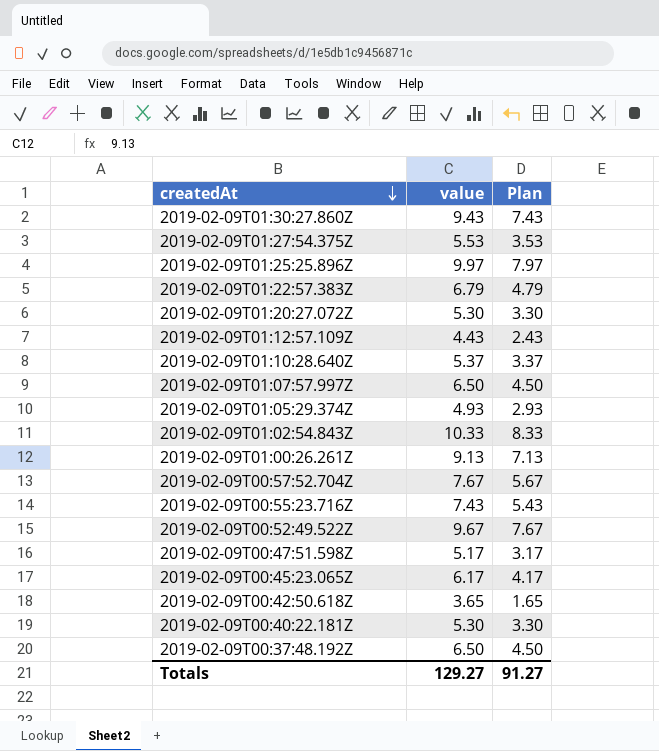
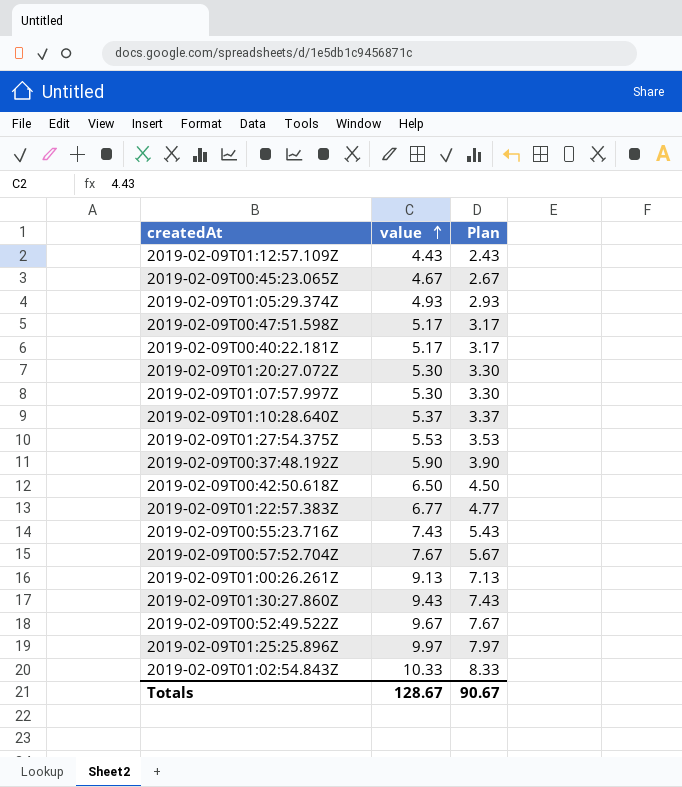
row order: createdAt descending -> value ascending
2019-02-09T00:45:23.065Z | value: 6.17 -> 4.67
2019-02-09T00:45:23.065Z | Plan: 4.17 -> 2.67
2019-02-09T00:40:22.181Z | value: 5.30 -> 5.17
2019-02-09T00:40:22.181Z | Plan: 3.30 -> 3.17
2019-02-09T01:07:57.997Z | value: 6.50 -> 5.30
2019-02-09T01:07:57.997Z | Plan: 4.50 -> 3.30
2019-02-09T00:37:48.192Z | value: 6.50 -> 5.90
2019-02-09T00:37:48.192Z | Plan: 4.50 -> 3.90
2019-02-09T00:42:50.618Z | value: 3.65 -> 6.50
2019-02-09T00:42:50.618Z | Plan: 1.65 -> 4.50
2019-02-09T01:22:57.383Z | value: 6.79 -> 6.77
2019-02-09T01:22:57.383Z | Plan: 4.79 -> 4.77
Totals | value: 129.27 -> 128.67
Totals | Plan: 91.27 -> 90.67

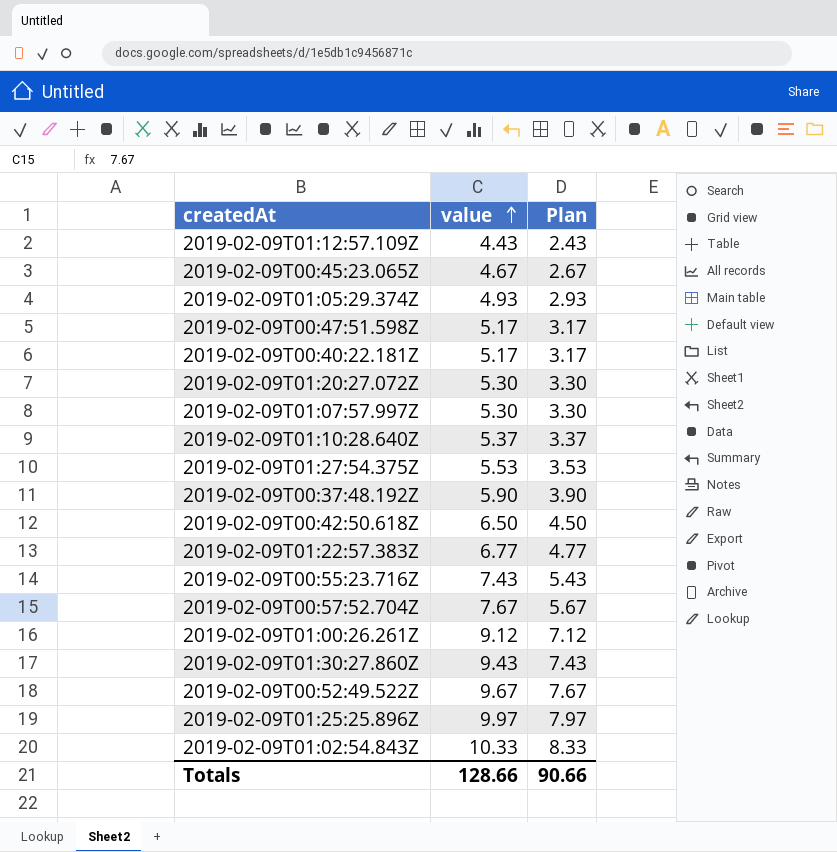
2019-02-09T01:00:26.261Z | value: 9.13 -> 9.12
2019-02-09T01:00:26.261Z | Plan: 7.13 -> 7.12
Totals | value: 128.67 -> 128.66
Totals | Plan: 90.67 -> 90.66

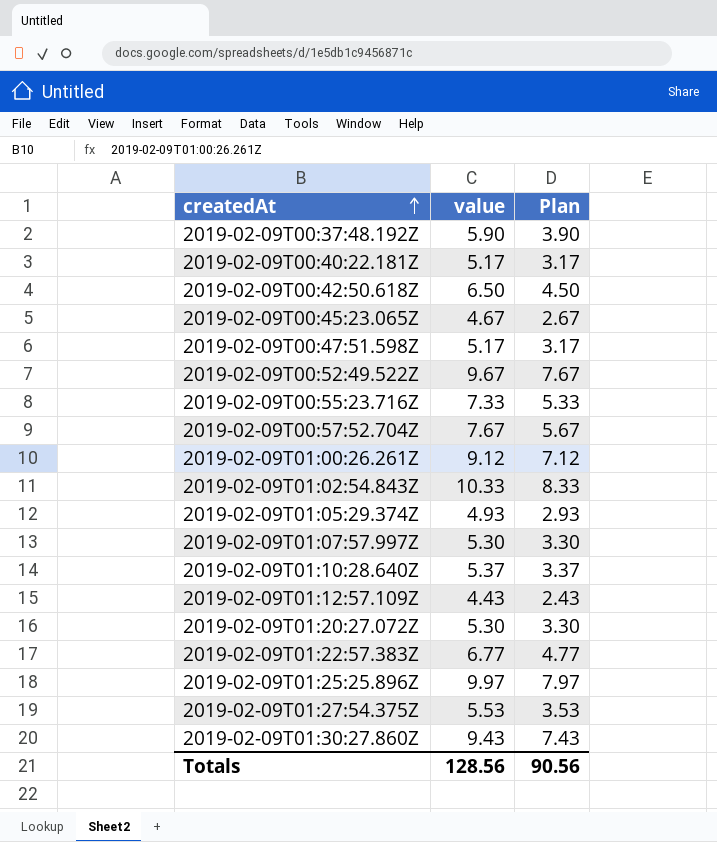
row order: value ascending -> createdAt ascending
2019-02-09T00:55:23.716Z | value: 7.43 -> 7.33
2019-02-09T00:55:23.716Z | Plan: 5.43 -> 5.33
Totals | value: 128.66 -> 128.56
Totals | Plan: 90.66 -> 90.56

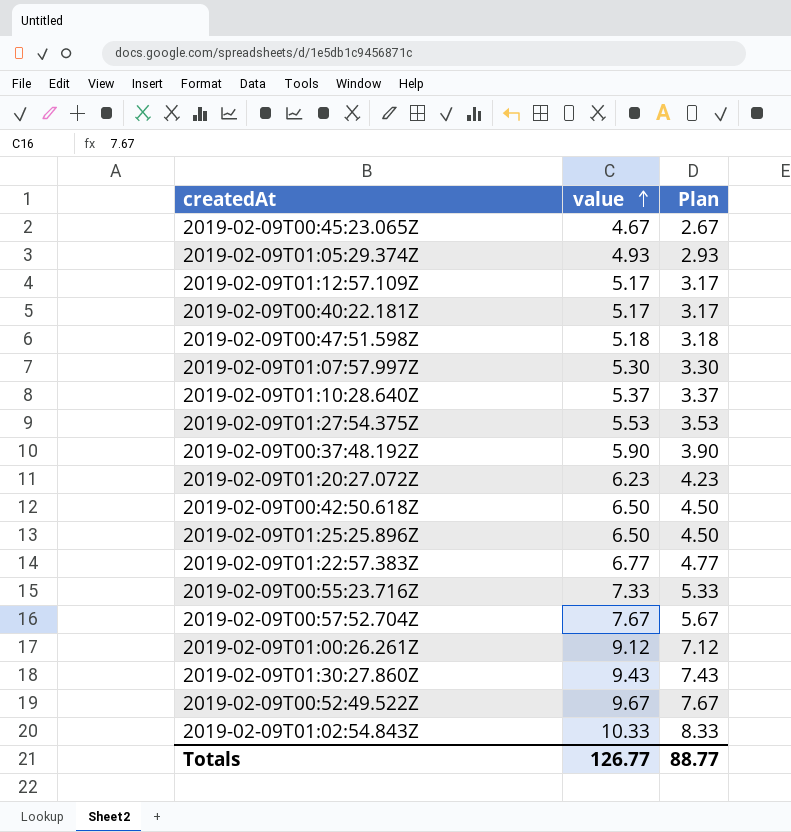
row order: createdAt ascending -> value ascending
2019-02-09T01:12:57.109Z | value: 4.43 -> 5.17
2019-02-09T01:12:57.109Z | Plan: 2.43 -> 3.17
2019-02-09T00:47:51.598Z | value: 5.17 -> 5.18
2019-02-09T00:47:51.598Z | Plan: 3.17 -> 3.18
2019-02-09T01:20:27.072Z | value: 5.30 -> 6.23
2019-02-09T01:20:27.072Z | Plan: 3.30 -> 4.23
2019-02-09T01:25:25.896Z | value: 9.97 -> 6.50
2019-02-09T01:25:25.896Z | Plan: 7.97 -> 4.50
Totals | value: 128.56 -> 126.77
Totals | Plan: 90.56 -> 88.77

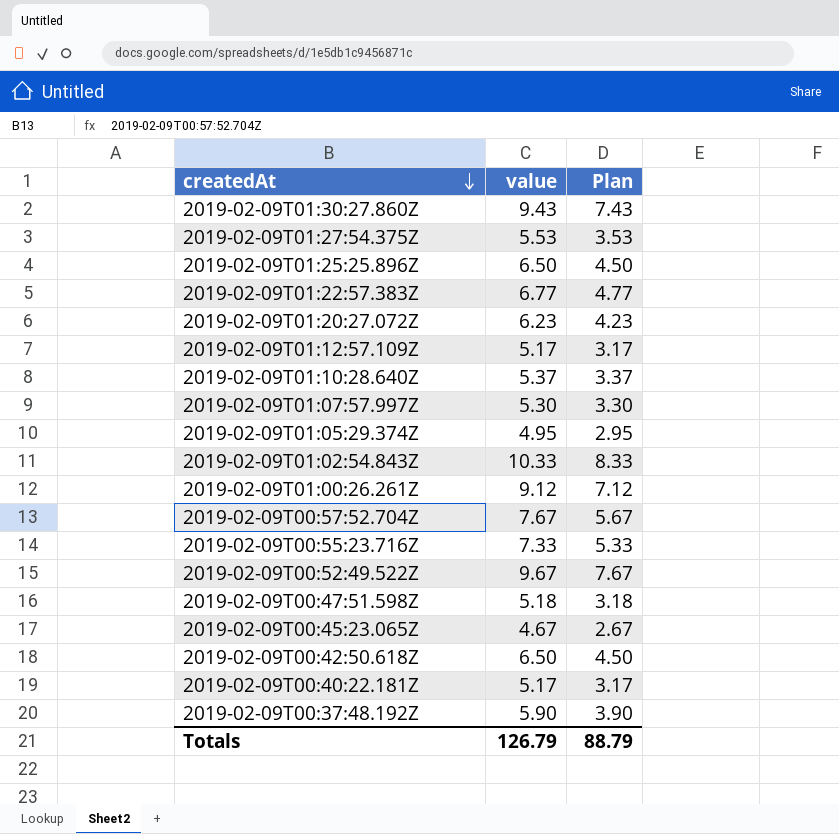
row order: value ascending -> createdAt descending
2019-02-09T01:05:29.374Z | value: 4.93 -> 4.95
2019-02-09T01:05:29.374Z | Plan: 2.93 -> 2.95
Totals | value: 126.77 -> 126.79
Totals | Plan: 88.77 -> 88.79

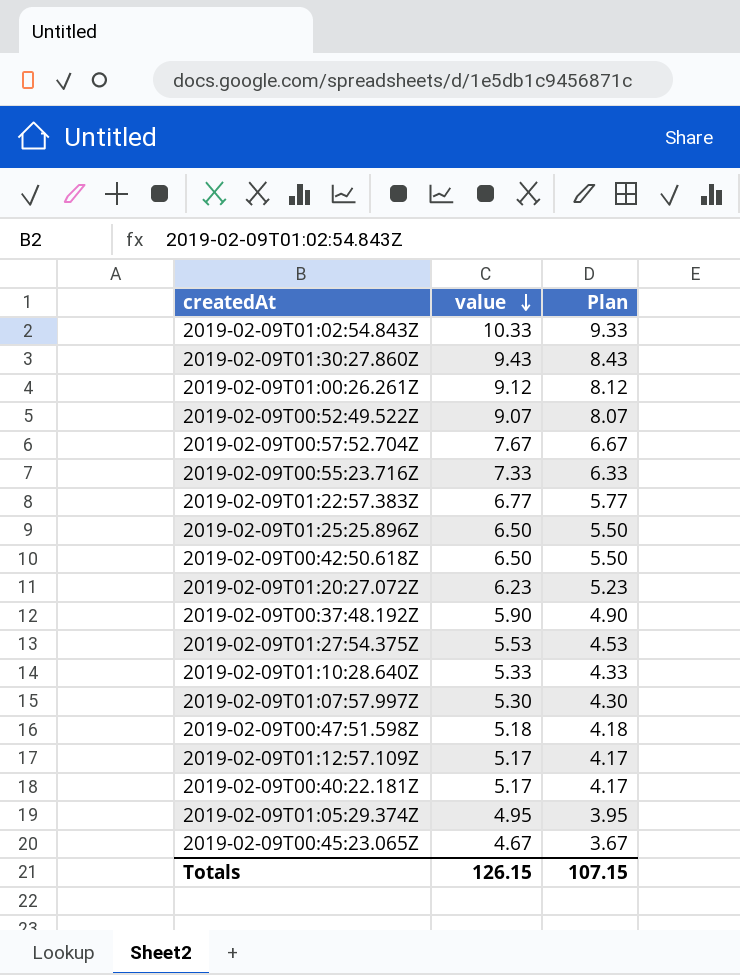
row order: createdAt descending -> value descending
column Plan | formula: [value] - 2 -> [value] - 1
2019-02-09T00:52:49.522Z | value: 9.67 -> 9.07
2019-02-09T01:10:28.640Z | value: 5.37 -> 5.33
Totals | value: 126.79 -> 126.15
Totals | Plan: 88.79 -> 107.15

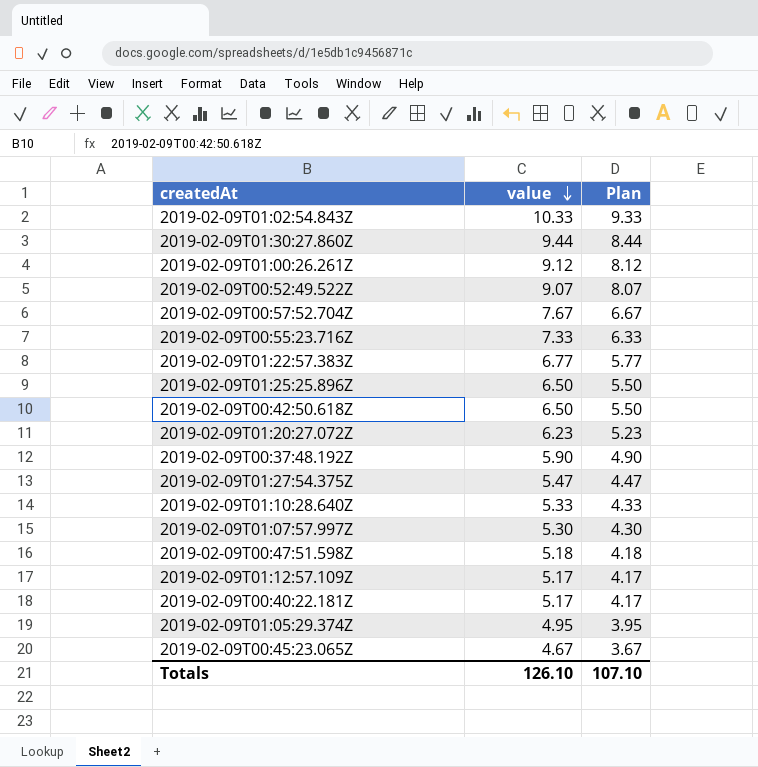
2019-02-09T01:30:27.860Z | value: 9.43 -> 9.44
2019-02-09T01:30:27.860Z | Plan: 8.43 -> 8.44
2019-02-09T01:27:54.375Z | value: 5.53 -> 5.47
2019-02-09T01:27:54.375Z | Plan: 4.53 -> 4.47
Totals | value: 126.15 -> 126.10
Totals | Plan: 107.15 -> 107.10

